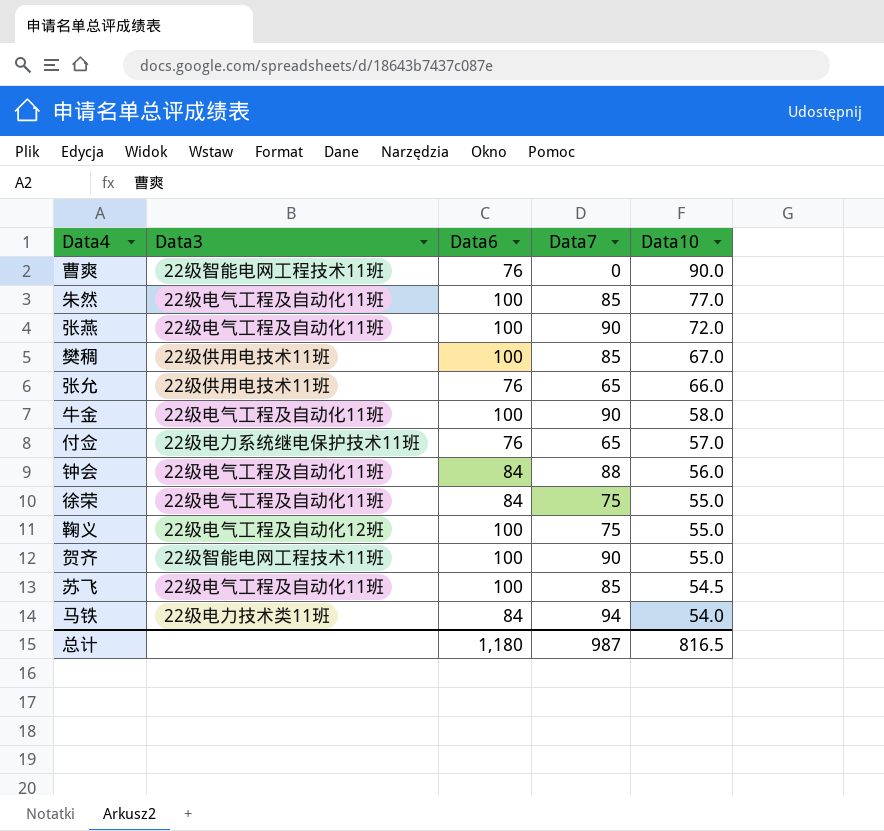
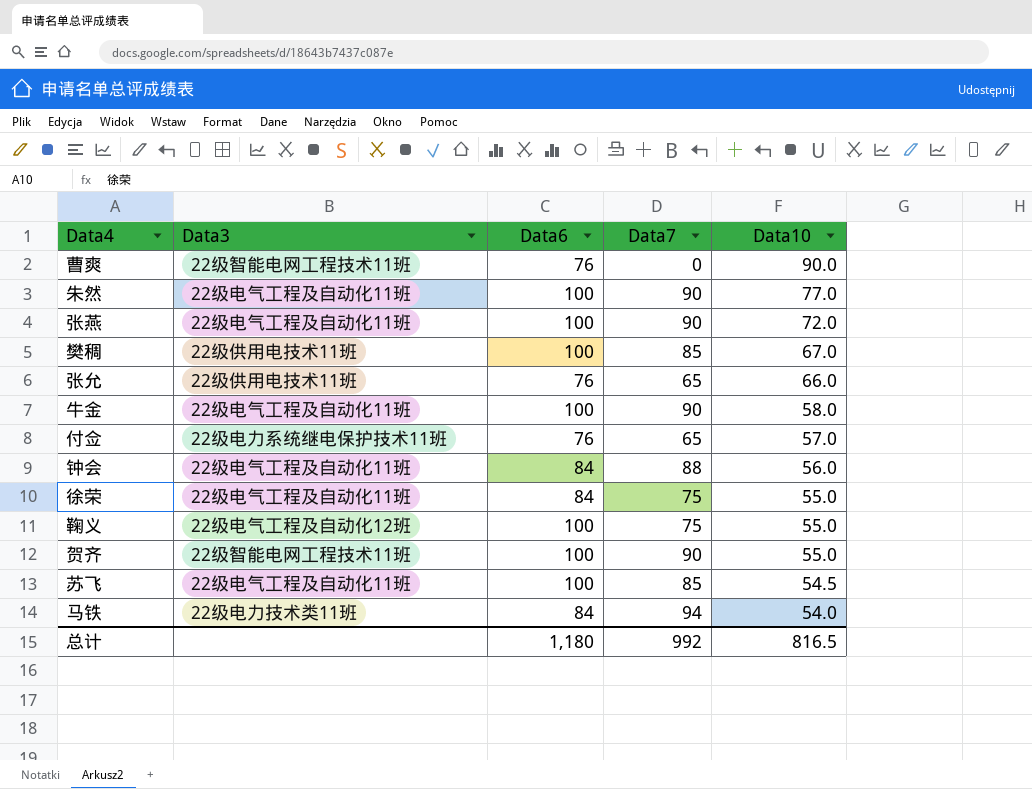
朱然 | Data7: 85 -> 90
总计 | Data7: 987 -> 992

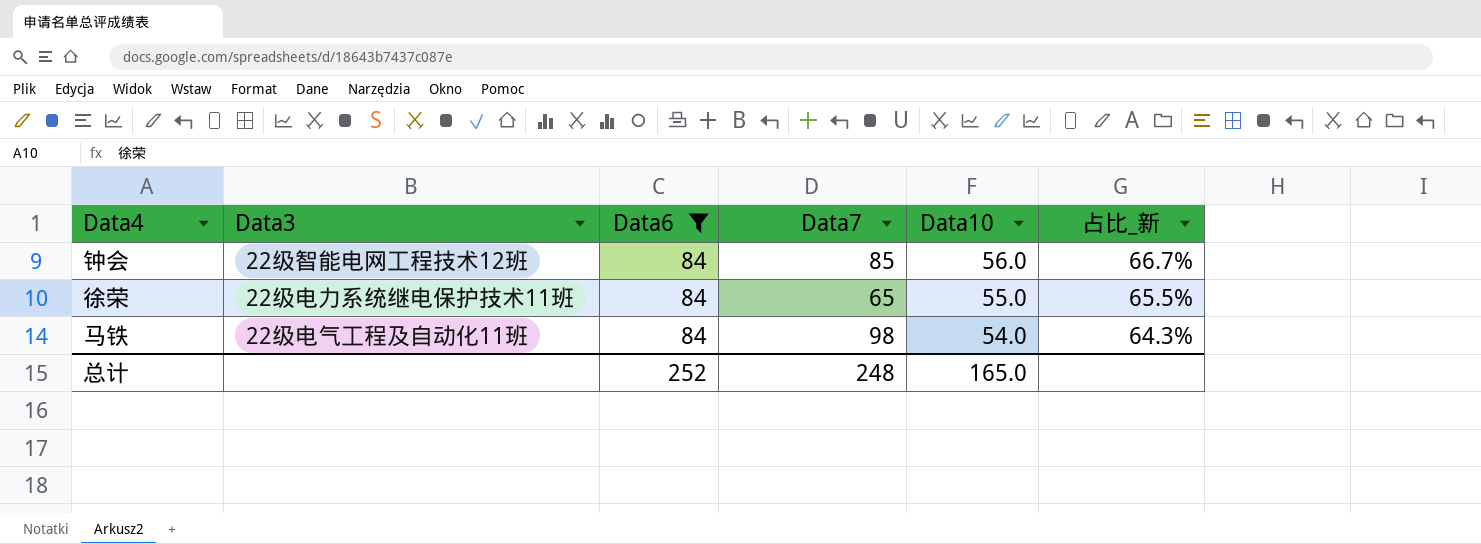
filter: none -> Data6 = 84
column 占比_新 | formula: none -> [Data10] / [Data6]
钟会 | Data3: 22级电气工程及自动化11班 -> 22级智能电网工程技术12班
钟会 | Data7: 88 -> 85
徐荣 | Data3: 22级电气工程及自动化11班 -> 22级电力系统继电保护技术11班
徐荣 | Data7: 75 -> 65
马铁 | Data3: 22级电力技术类11班 -> 22级电气工程及自动化11班
马铁 | Data7: 94 -> 98
总计 | Data6: 1,180 -> 252
总计 | Data7: 992 -> 248
总计 | Data10: 816.5 -> 165.0

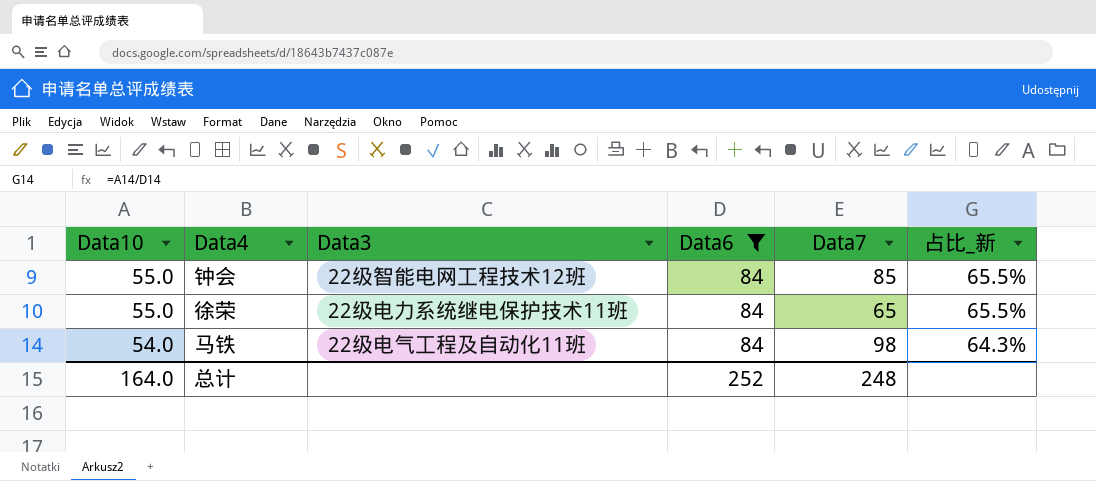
column Data10 | position: 5 -> 1
钟会 | Data10: 56.0 -> 55.0
钟会 | 占比_新: 66.7% -> 65.5%
总计 | Data10: 165.0 -> 164.0

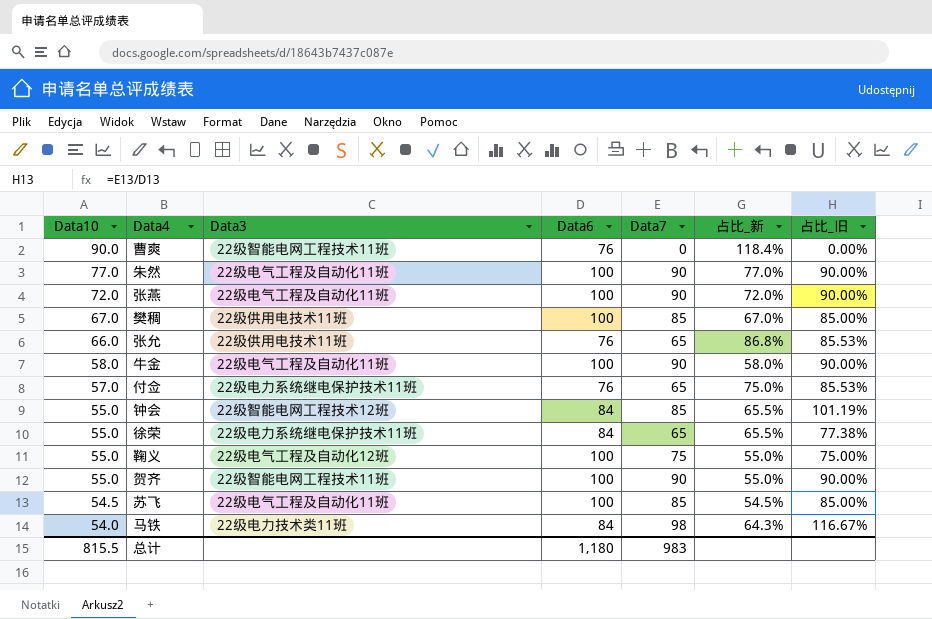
filter: Data6 = 84 -> none
column 占比_旧 | formula: none -> [Data7] / [Data6]
马铁 | Data3: 22级电气工程及自动化11班 -> 22级电力技术类11班
总计 | Data10: 164.0 -> 815.5
总计 | Data6: 252 -> 1,180
总计 | Data7: 248 -> 983

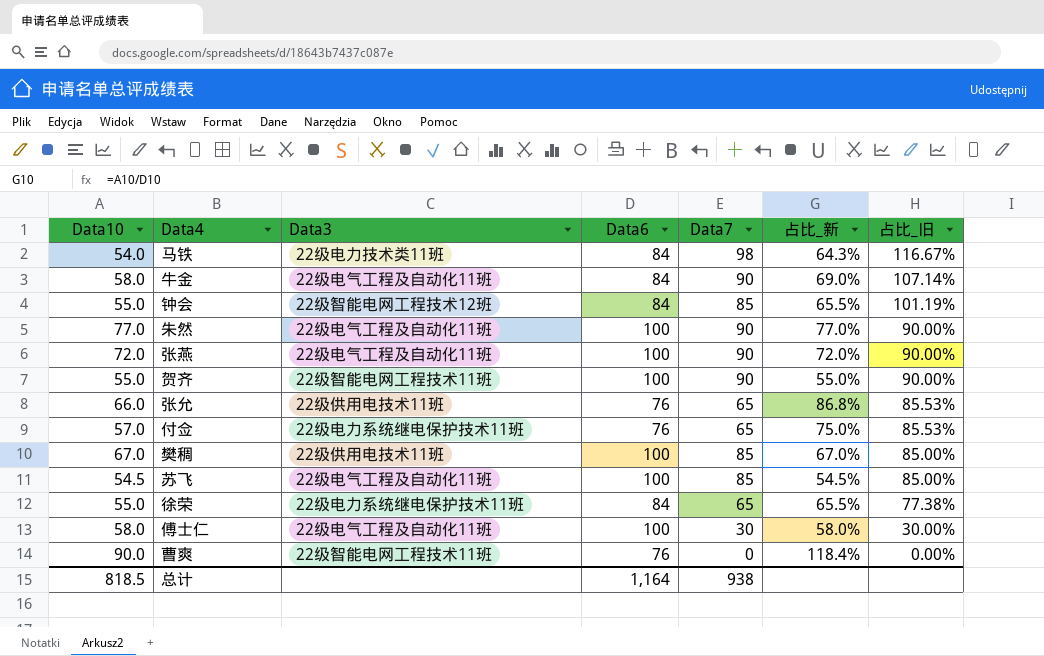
row order: Data10 descending -> 占比_旧 descending
row 鞠义: 55.0 | 22级电气工程及自动化12班 | 100 | 75 | 55.0% | 75.00% -> none
牛金 | Data6: 100 -> 84
牛金 | 占比_新: 58.0% -> 69.0%
牛金 | 占比_旧: 90.00% -> 107.14%
row 傅士仁: none -> 58.0 | 22级电气工程及自动化11班 | 100 | 30 | 58.0% | 30.00%
总计 | Data10: 815.5 -> 818.5
总计 | Data6: 1,180 -> 1,164
总计 | Data7: 983 -> 938

